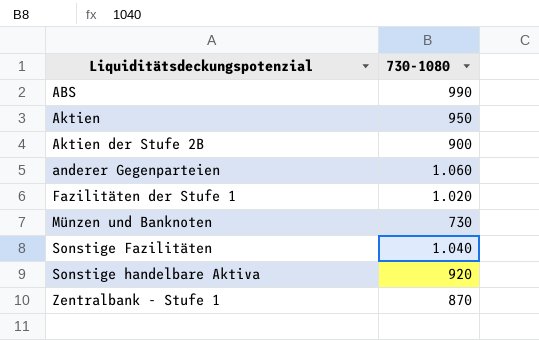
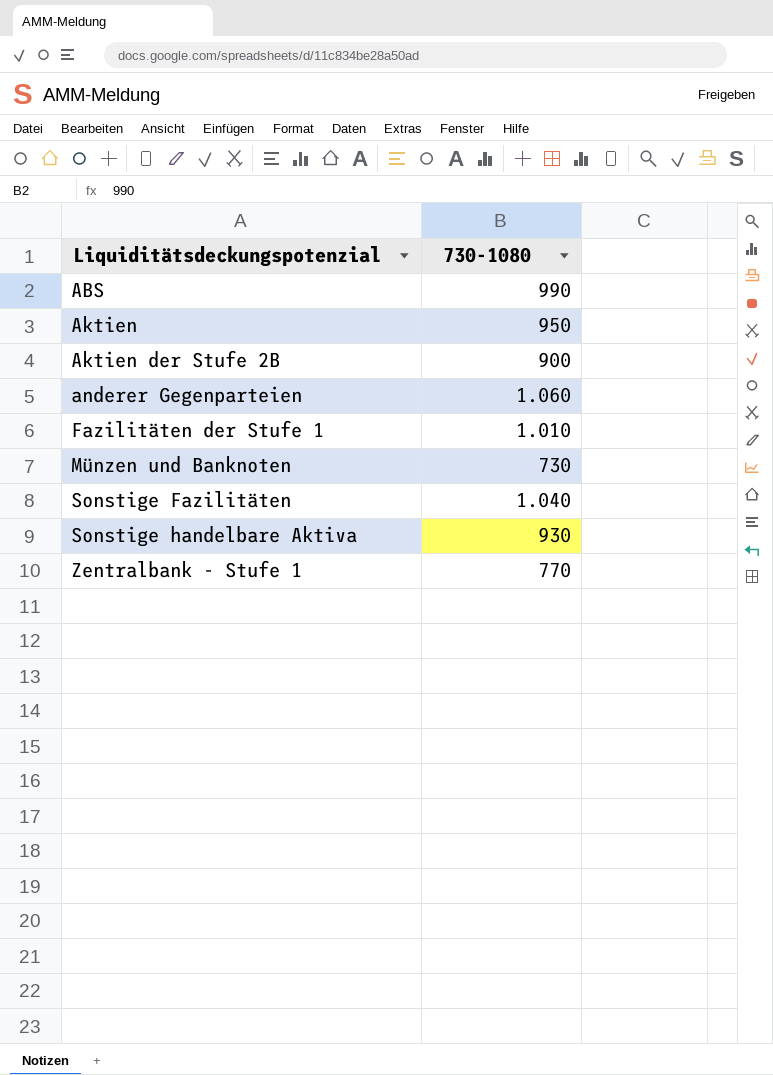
Fazilitäten der Stufe 1 | 730-1080: 1.020 -> 1.010
Sonstige handelbare Aktiva | 730-1080: 920 -> 930
Zentralbank - Stufe 1 | 730-1080: 870 -> 770

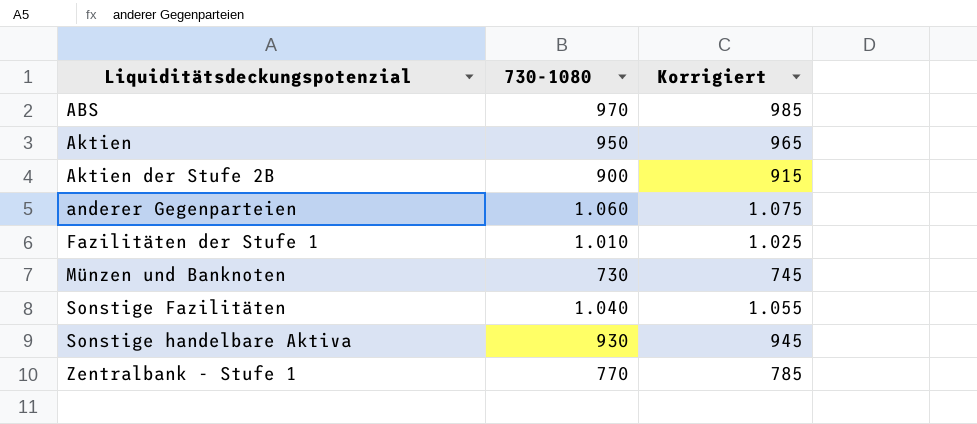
column Korrigiert | formula: none -> [730-1080] + 15
ABS | 730-1080: 990 -> 970

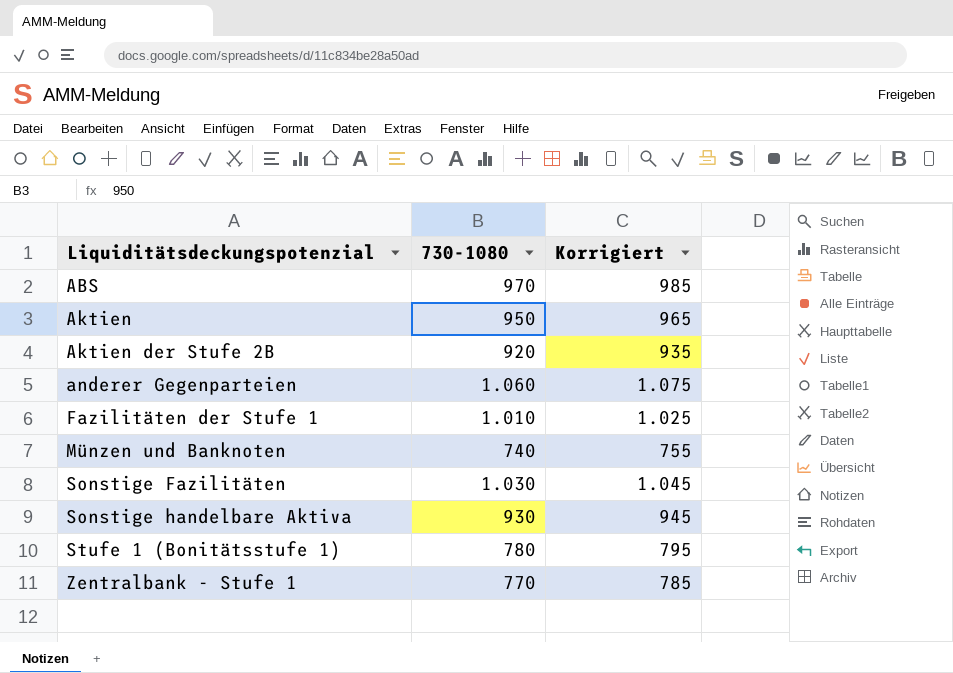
Aktien der Stufe 2B | 730-1080: 900 -> 920
Aktien der Stufe 2B | Korrigiert: 915 -> 935
Münzen und Banknoten | 730-1080: 730 -> 740
Münzen und Banknoten | Korrigiert: 745 -> 755
Sonstige Fazilitäten | 730-1080: 1.040 -> 1.030
Sonstige Fazilitäten | Korrigiert: 1.055 -> 1.045
row Stufe 1 (Bonitätsstufe 1): none -> 780 | 795

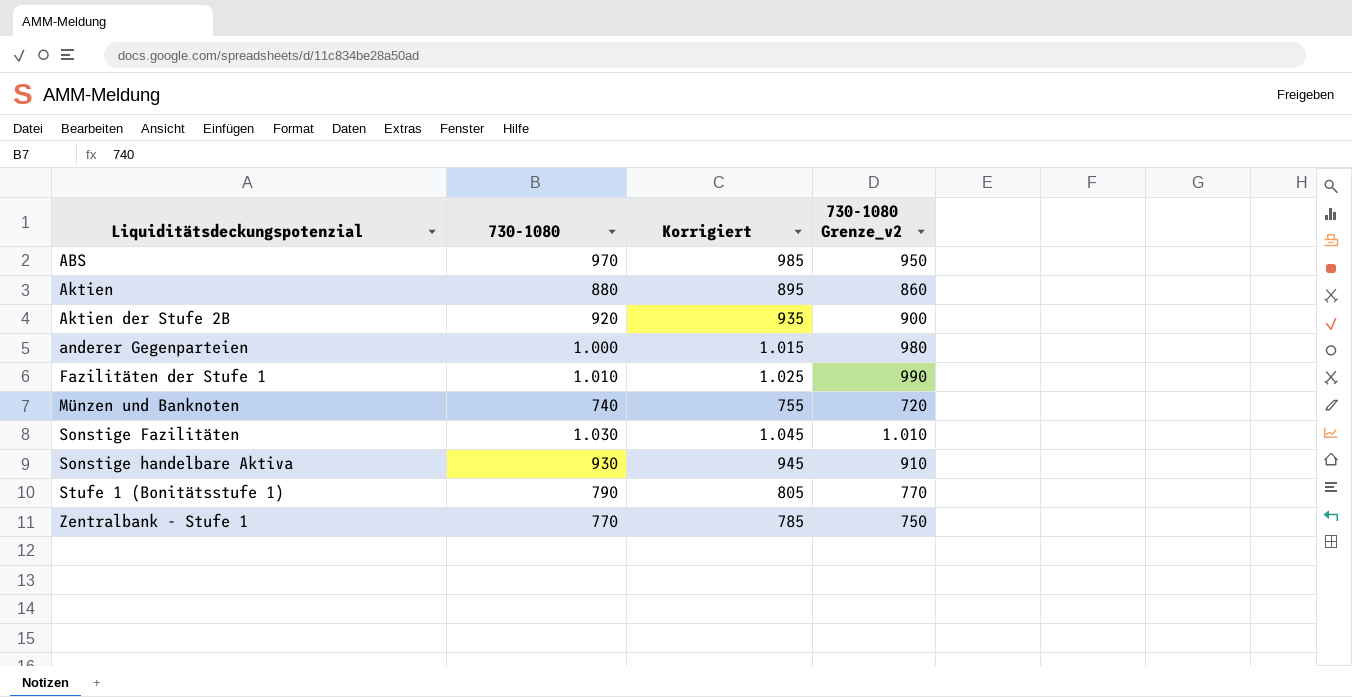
column 730-1080 Grenze_v2 | formula: none -> [730-1080] - 20
Aktien | 730-1080: 950 -> 880
Aktien | Korrigiert: 965 -> 895
anderer Gegenparteien | 730-1080: 1.060 -> 1.000
anderer Gegenparteien | Korrigiert: 1.075 -> 1.015
Stufe 1 (Bonitätsstufe 1) | 730-1080: 780 -> 790
Stufe 1 (Bonitätsstufe 1) | Korrigiert: 795 -> 805

